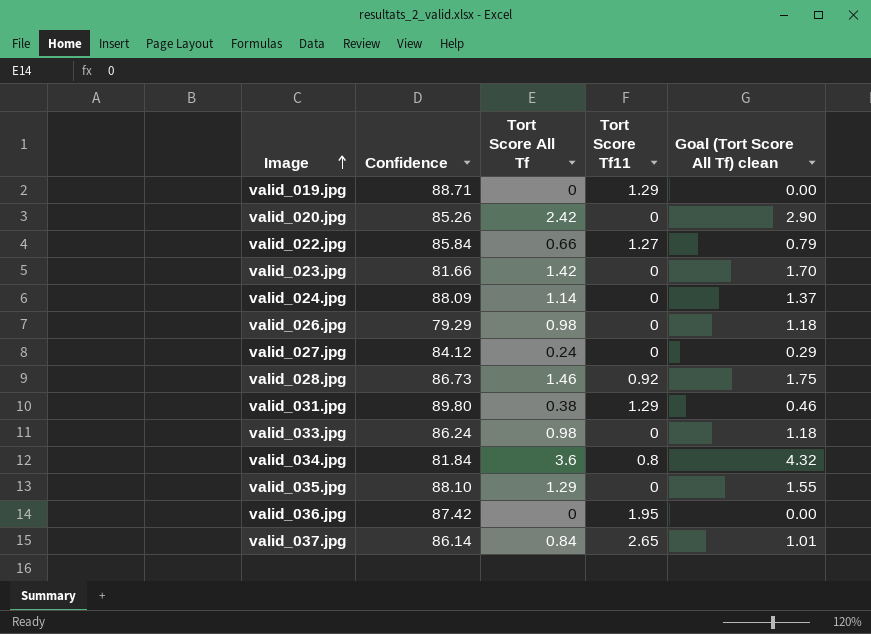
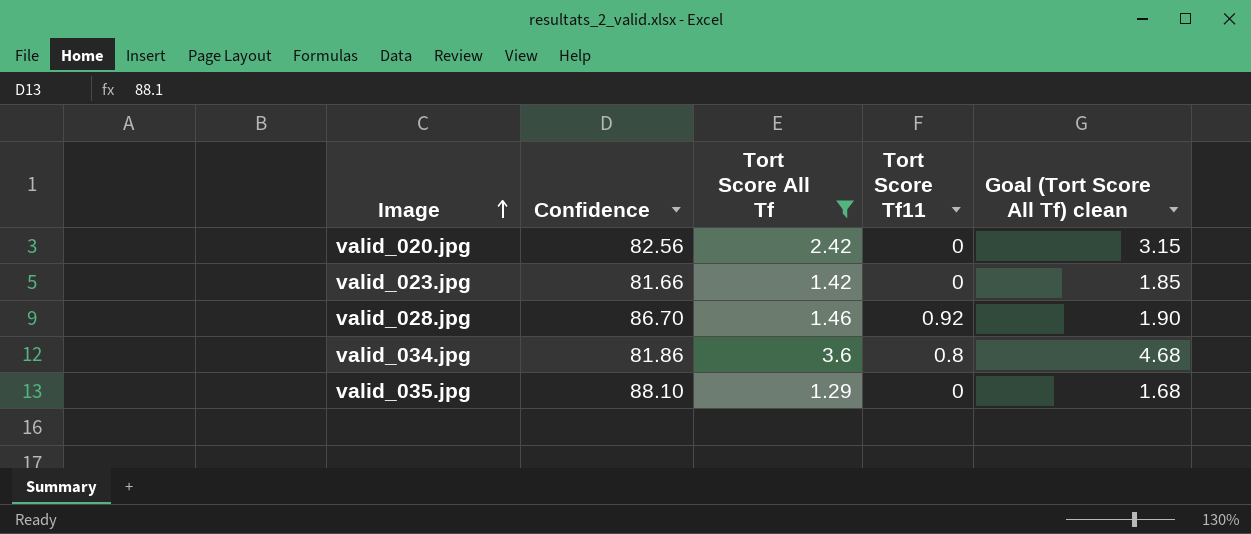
filter: none -> Tort Score All Tf >= 1.29
column Goal (Tort Score All Tf) clean | formula: [Tort Score All Tf] * 1.2 -> [Tort Score All Tf] * 1.3
valid_020.jpg | Confidence: 85.26 -> 82.56
valid_028.jpg | Confidence: 86.73 -> 86.70
valid_034.jpg | Confidence: 81.84 -> 81.86

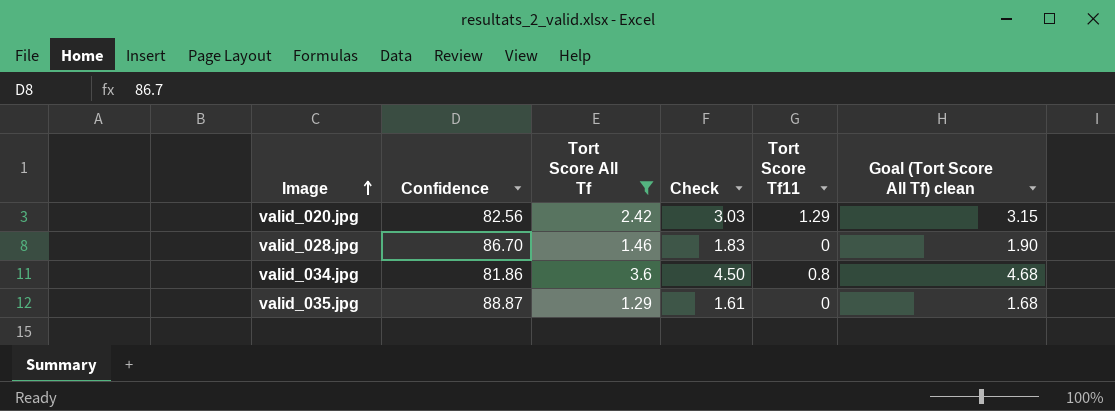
column Check | formula: none -> [Tort Score All Tf] * 1.25
row valid_023.jpg: 81.66 | 1.42 | 0 | 1.85 -> none
valid_020.jpg | Tort Score Tf11: 0 -> 1.29
valid_028.jpg | Tort Score Tf11: 0.92 -> 0
valid_035.jpg | Confidence: 88.10 -> 88.87

